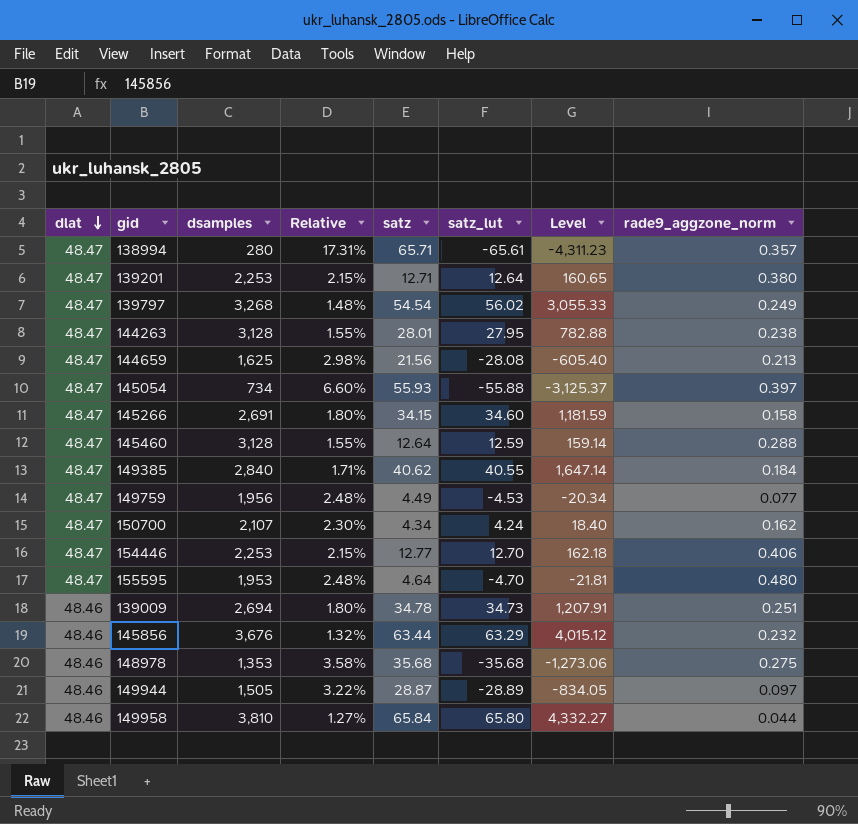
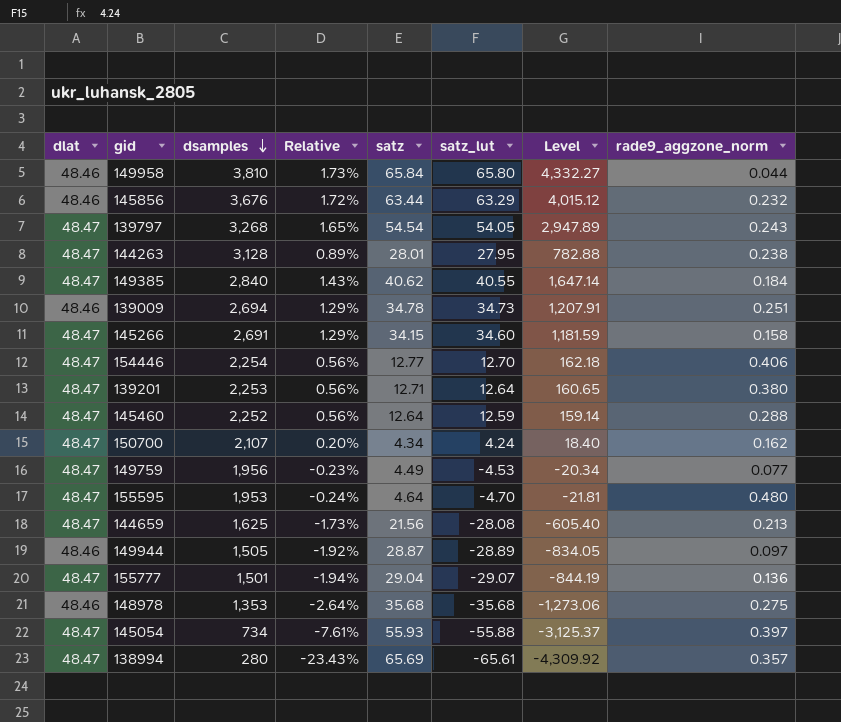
row order: dlat descending -> dsamples descending
column Relative | formula: [dlat] / [dsamples] -> [satz_lut] / [dsamples]
139797 | satz_lut: 56.02 -> 54.05
139797 | Level: 3,055.33 -> 2,947.89
139797 | rade9_aggzone_norm: 0.249 -> 0.243
154446 | dsamples: 2,253 -> 2,254
145460 | dsamples: 3,128 -> 2,252
row 155777: none -> 48.47 | 1,501 | -1.94% | 29.04 | -29.07 | -844.19 | 0.136
138994 | satz: 65.71 -> 65.69
138994 | Level: -4,311.23 -> -4,309.92

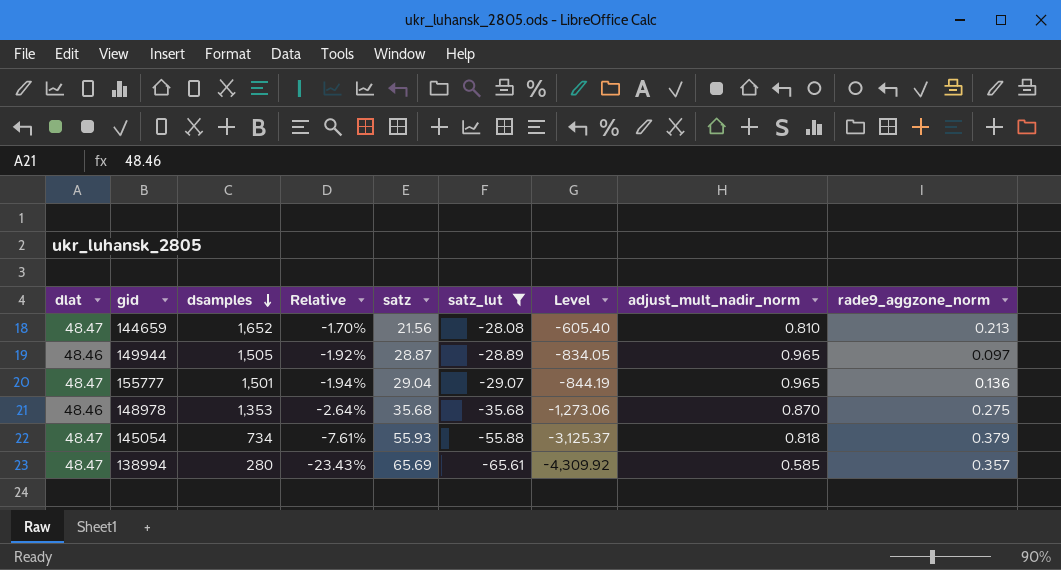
filter: none -> satz_lut <= -28.08
column adjust_mult_nadir_norm | position: none -> 8
144659 | dsamples: 1,625 -> 1,652
144659 | Relative: -1.73% -> -1.70%
145054 | rade9_aggzone_norm: 0.397 -> 0.379

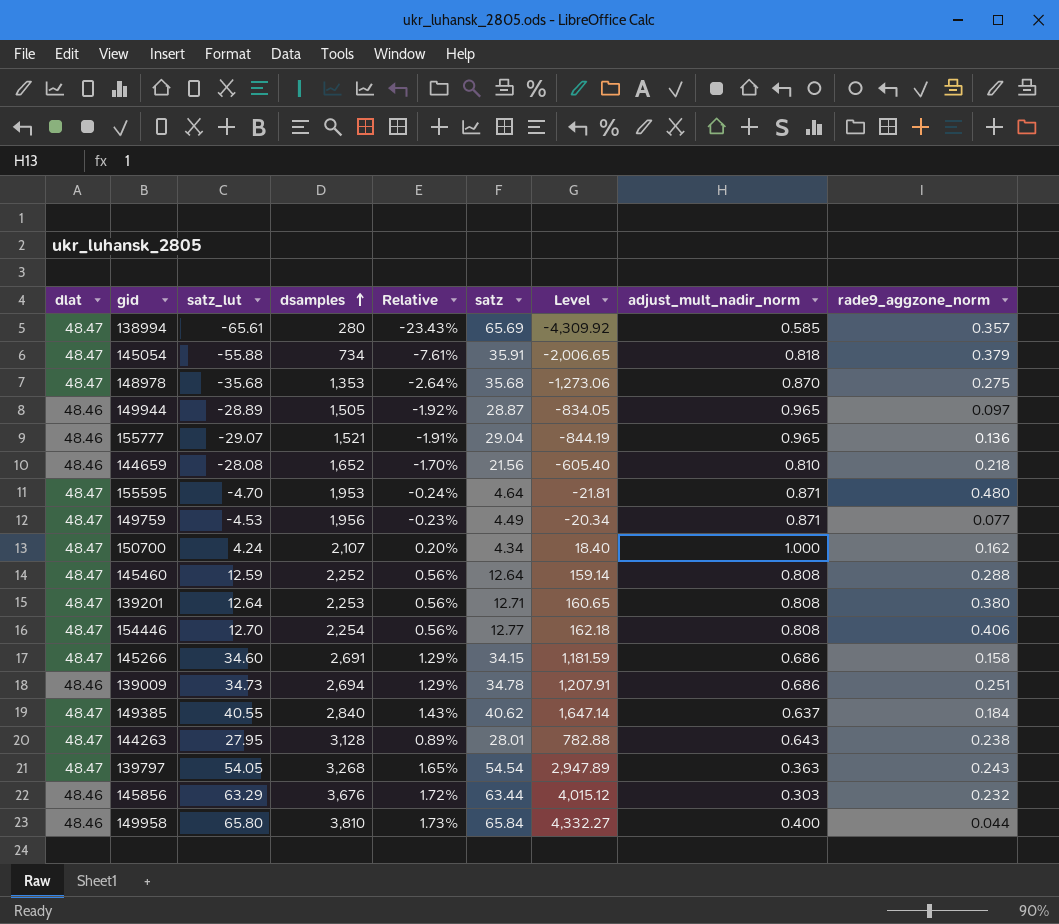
filter: satz_lut <= -28.08 -> none
row order: dsamples descending -> dsamples ascending
column satz_lut | position: 6 -> 3
145054 | satz: 55.93 -> 35.91
145054 | Level: -3,125.37 -> -2,006.65
148978 | dlat: 48.46 -> 48.47
155777 | dlat: 48.47 -> 48.46
155777 | dsamples: 1,501 -> 1,521
155777 | Relative: -1.94% -> -1.91%
144659 | dlat: 48.47 -> 48.46
144659 | rade9_aggzone_norm: 0.213 -> 0.218

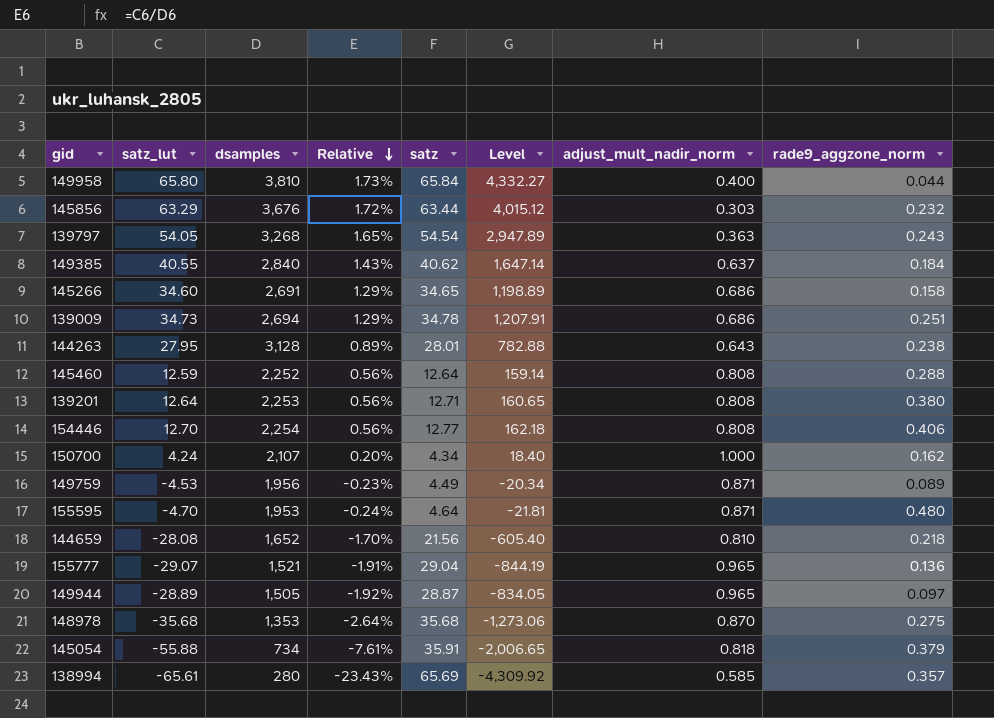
row order: dsamples ascending -> Relative descending
column dlat | position: 1 -> none
145266 | satz: 34.15 -> 34.65
145266 | Level: 1,181.59 -> 1,198.89
149759 | rade9_aggzone_norm: 0.077 -> 0.089

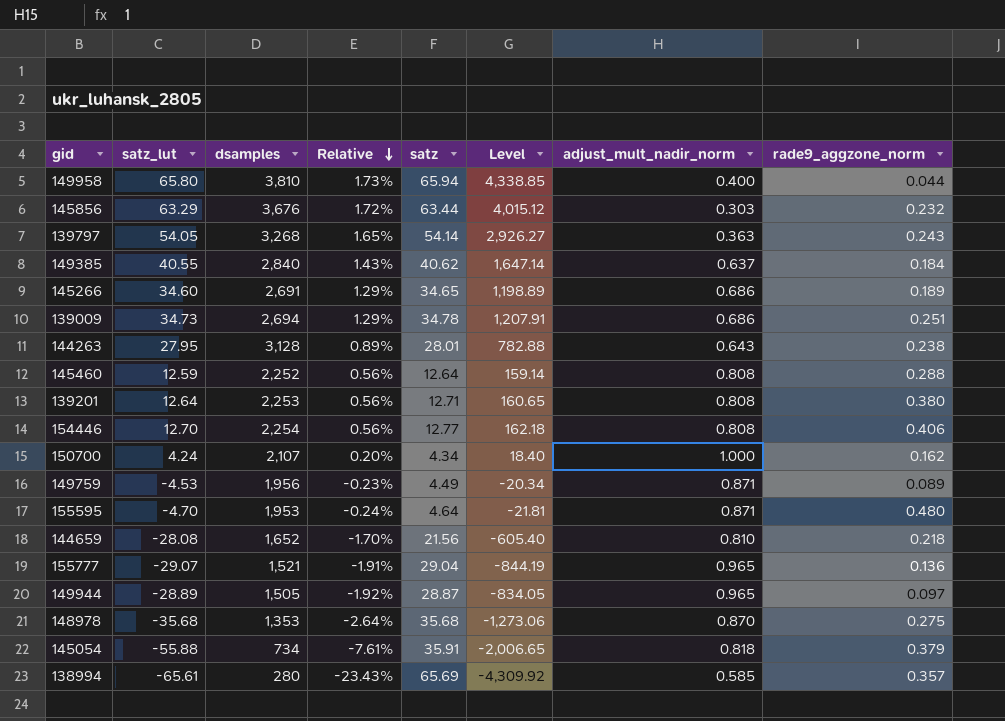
149958 | satz: 65.84 -> 65.94
149958 | Level: 4,332.27 -> 4,338.85
139797 | satz: 54.54 -> 54.14
139797 | Level: 2,947.89 -> 2,926.27
145266 | rade9_aggzone_norm: 0.158 -> 0.189

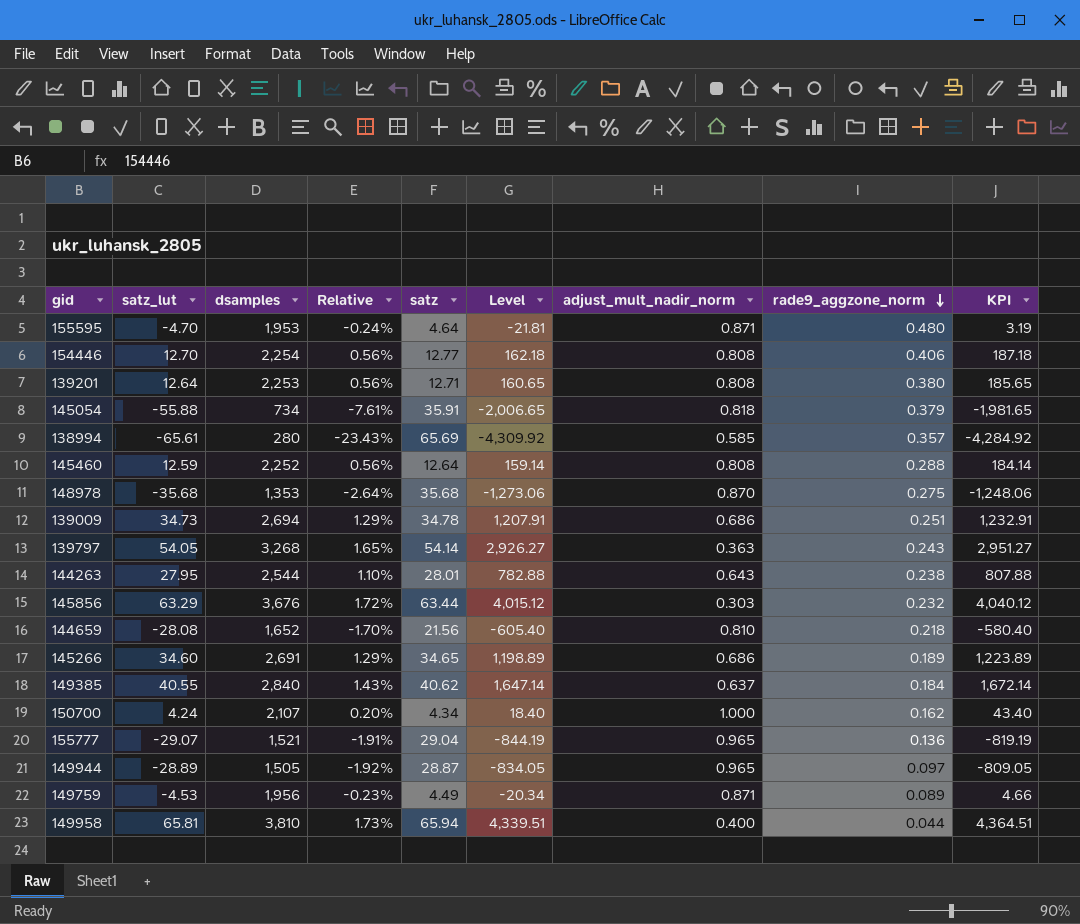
row order: Relative descending -> rade9_aggzone_norm descending
column KPI | formula: none -> [Level] + 25
144263 | dsamples: 3,128 -> 2,544
144263 | Relative: 0.89% -> 1.10%
149958 | satz_lut: 65.80 -> 65.81
149958 | Level: 4,338.85 -> 4,339.51

